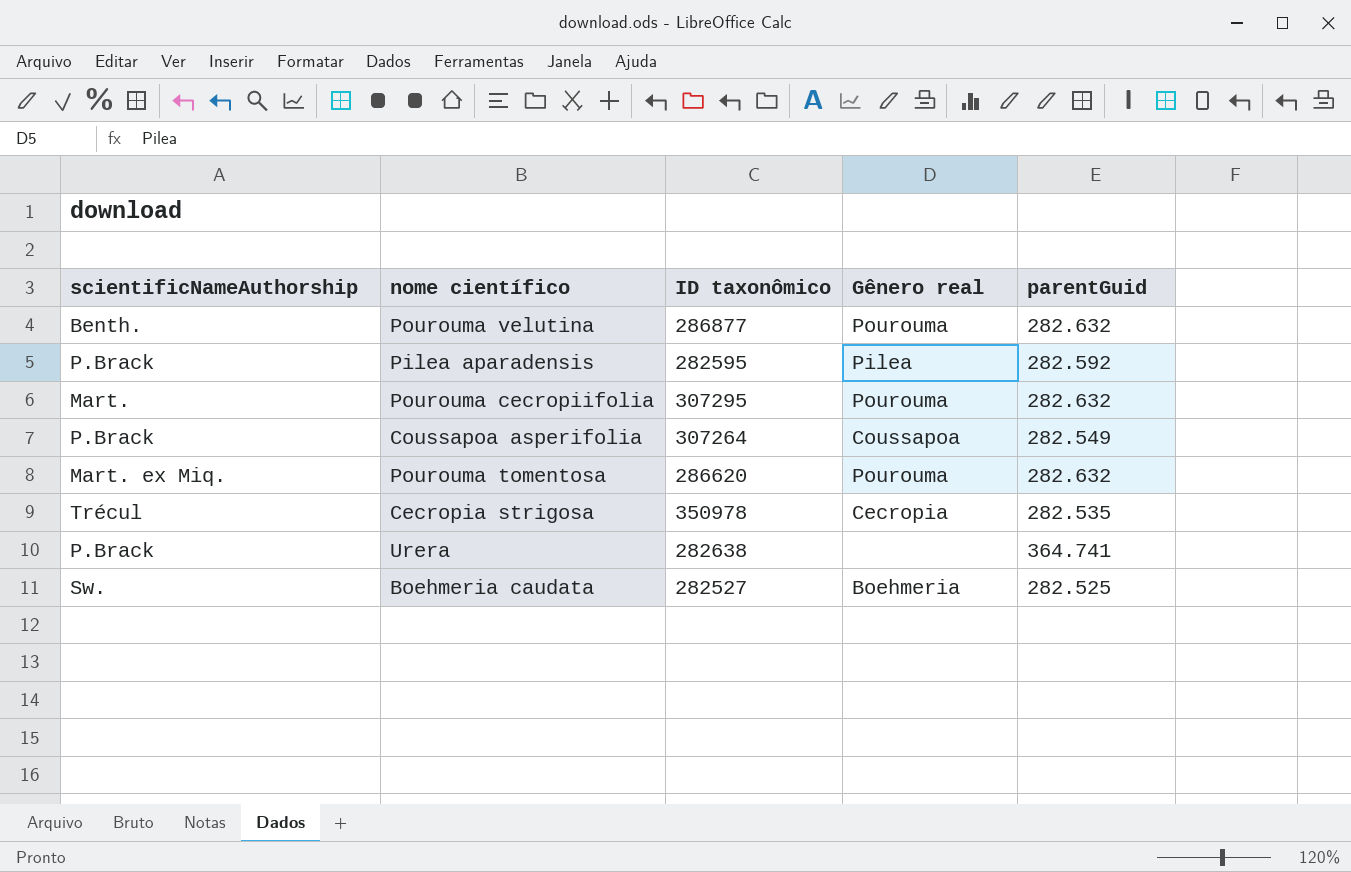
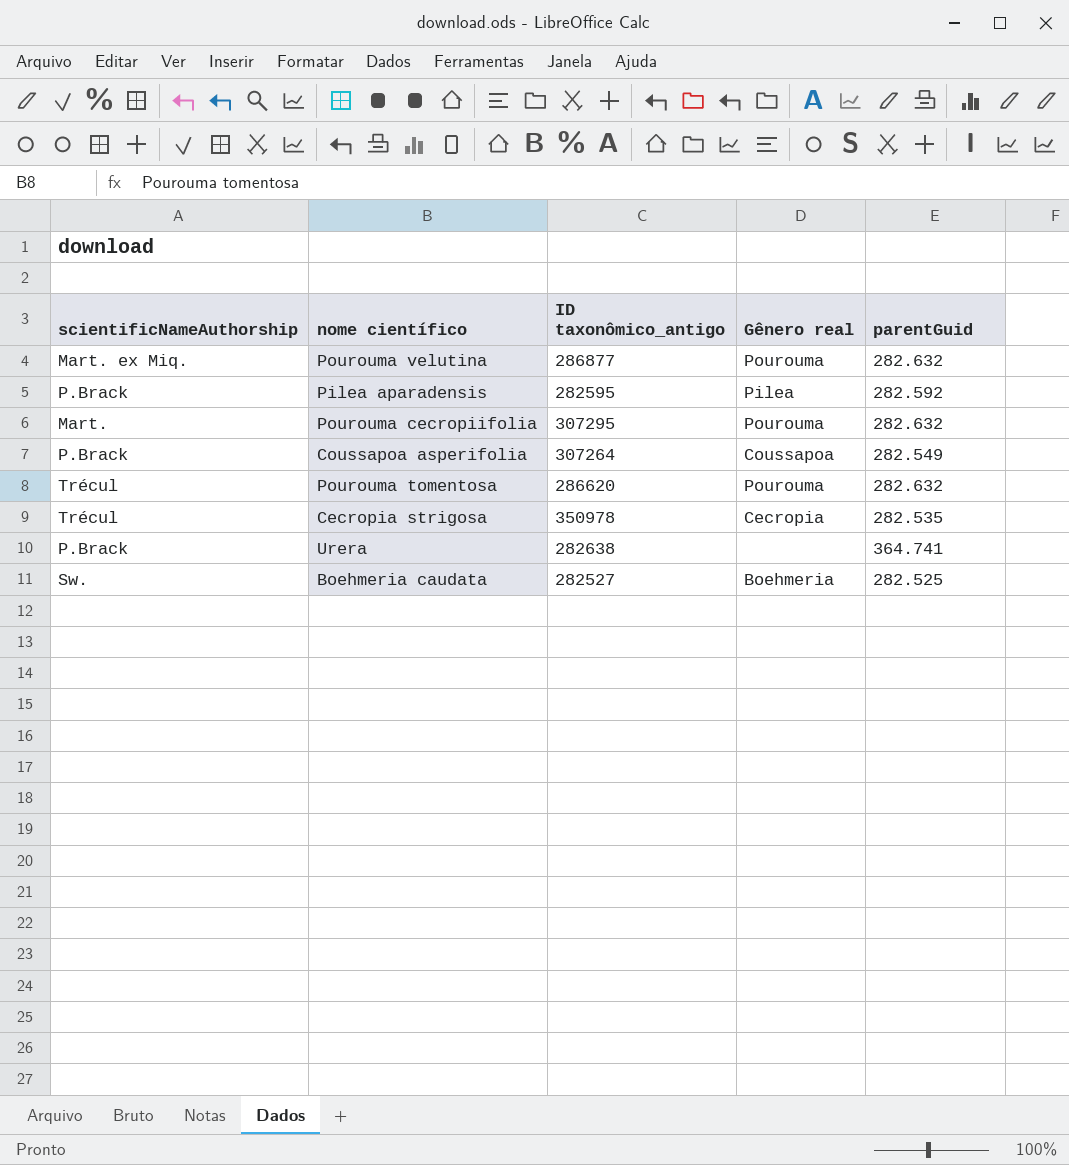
column name: ID taxonômico -> ID taxonômico_antigo
Pourouma velutina | scientificNameAuthorship: Benth. -> Mart. ex Miq.
Pourouma tomentosa | scientificNameAuthorship: Mart. ex Miq. -> Trécul

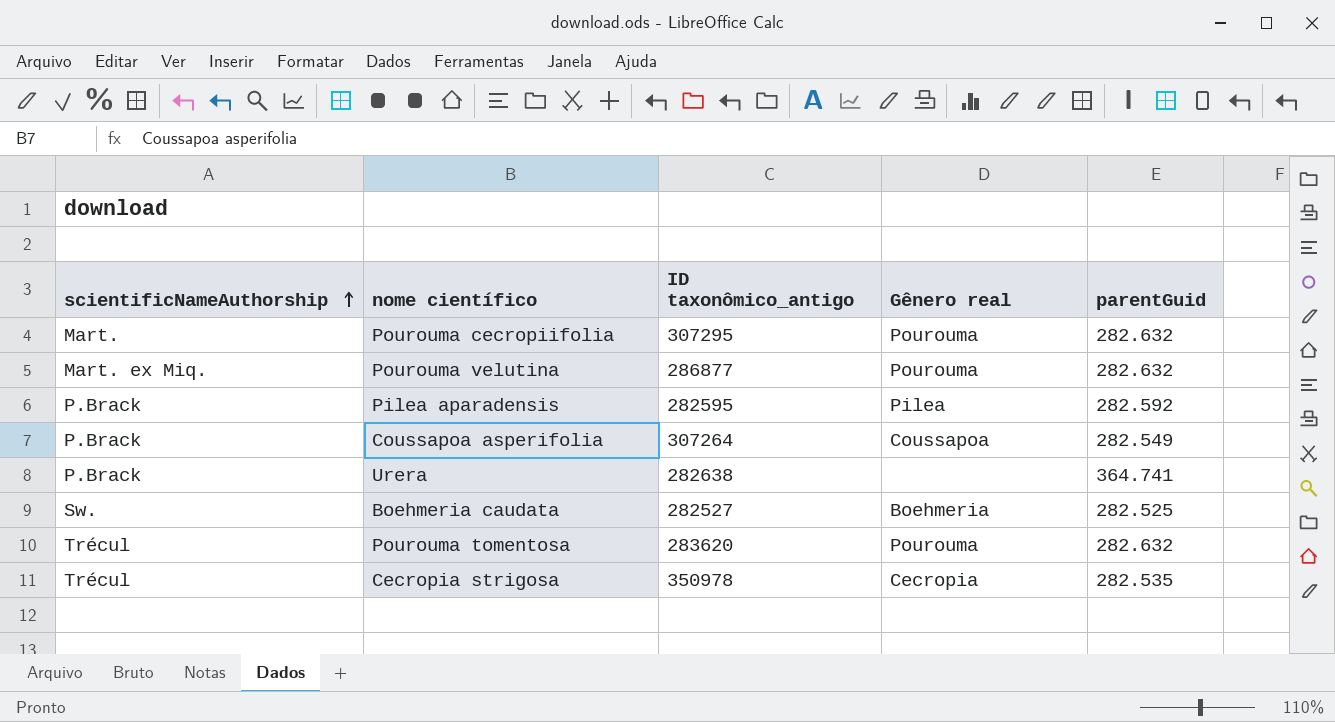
row order: none -> scientificNameAuthorship ascending
Pourouma tomentosa | ID taxonômico_antigo: 286620 -> 283620

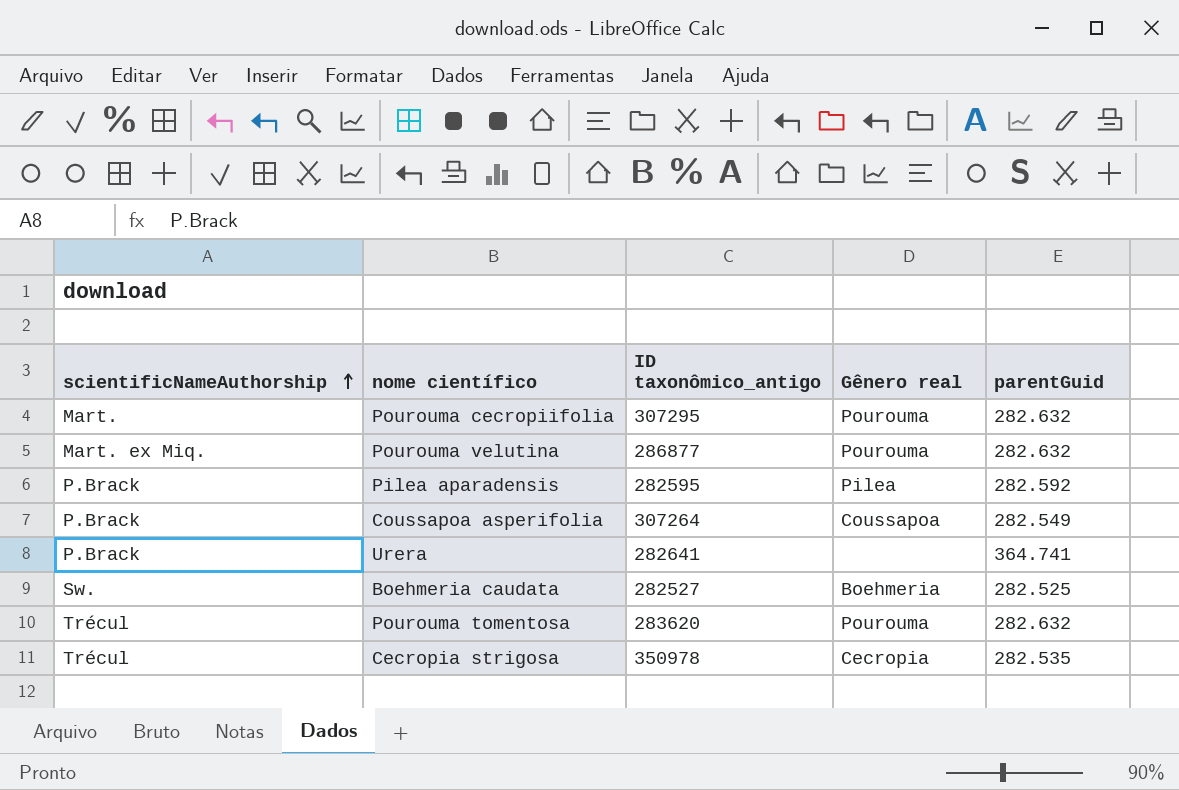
Urera | ID taxonômico_antigo: 282638 -> 282641

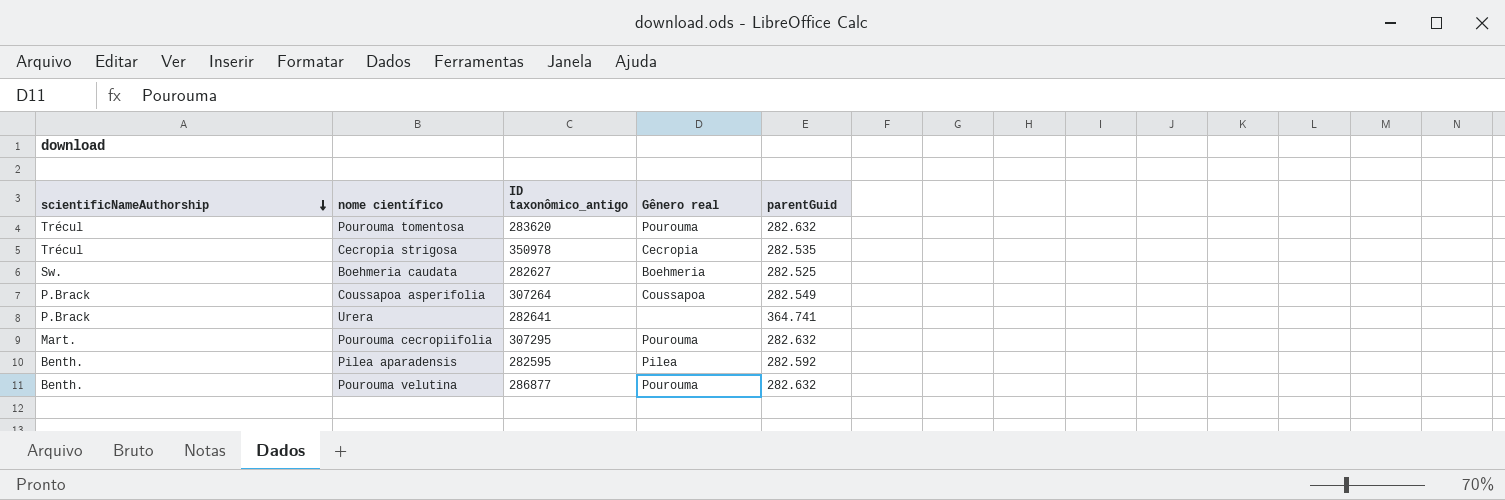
row order: scientificNameAuthorship ascending -> scientificNameAuthorship descending
Boehmeria caudata | ID taxonômico_antigo: 282527 -> 282627
Pilea aparadensis | scientificNameAuthorship: P.Brack -> Benth.
Pourouma velutina | scientificNameAuthorship: Mart. ex Miq. -> Benth.

